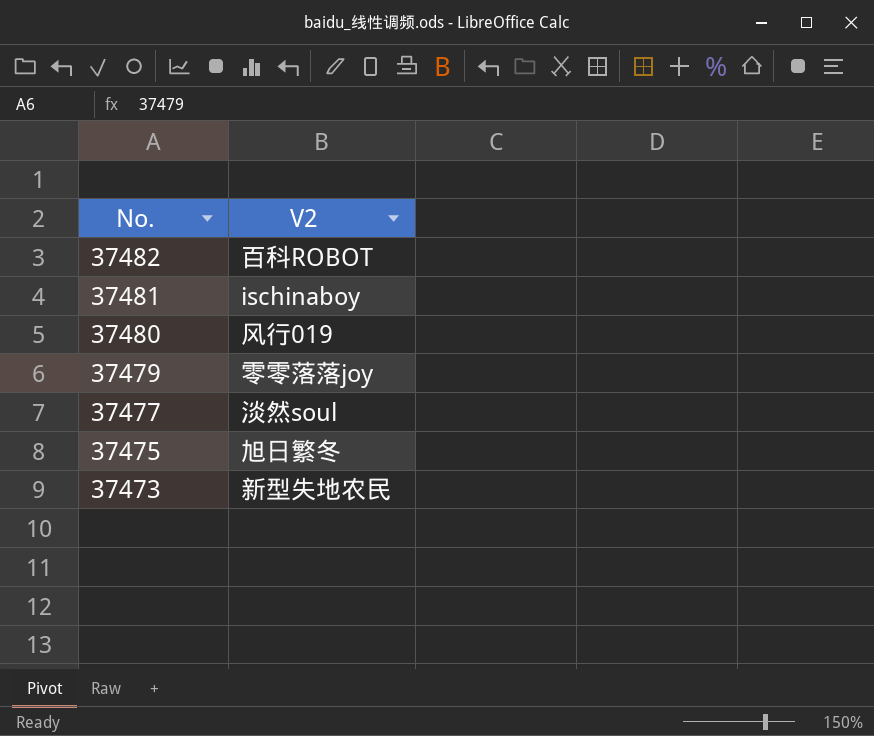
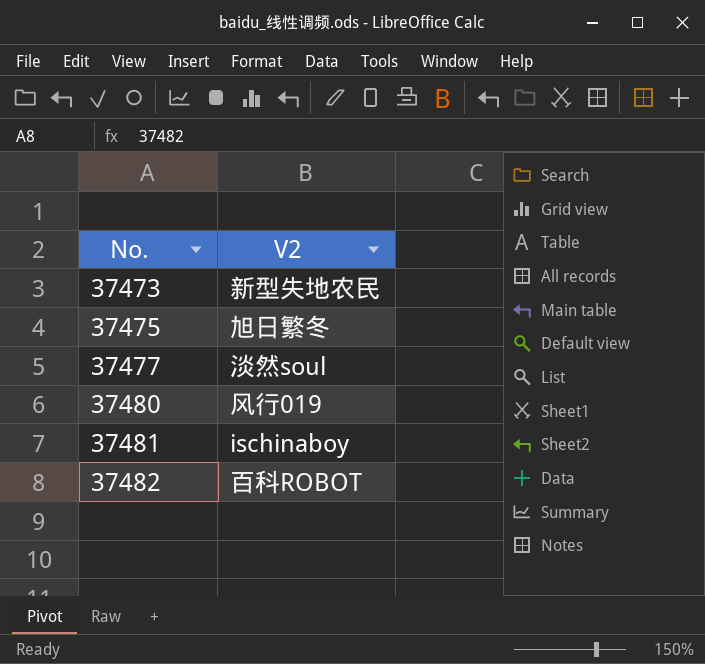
row order: No. descending -> No. ascending
row 37479: 零零落落joy -> none

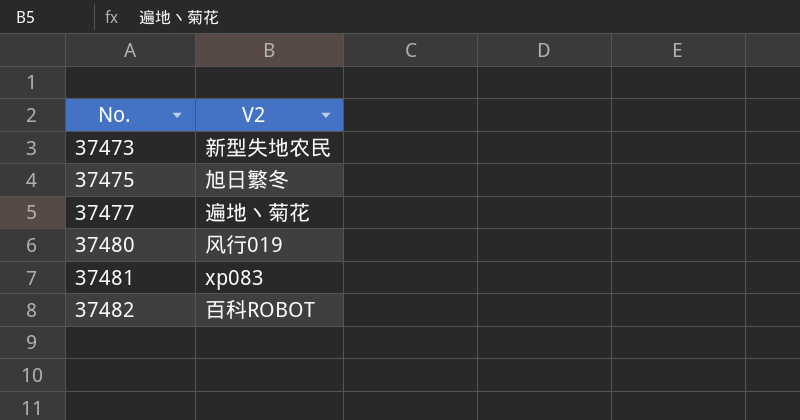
37477 | V2: 淡然soul -> 遍地丶菊花
37481 | V2: ischinaboy -> xp083

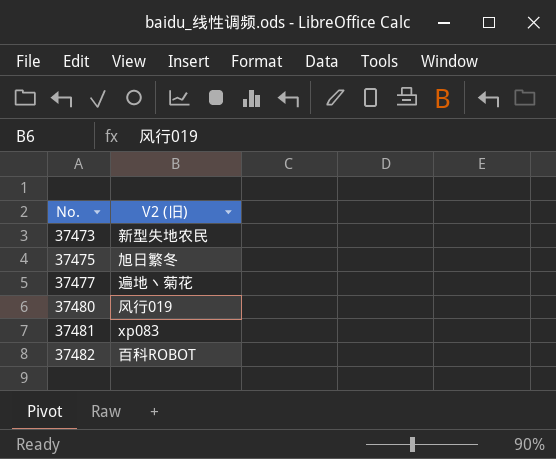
column name: V2 -> V2 (旧)

